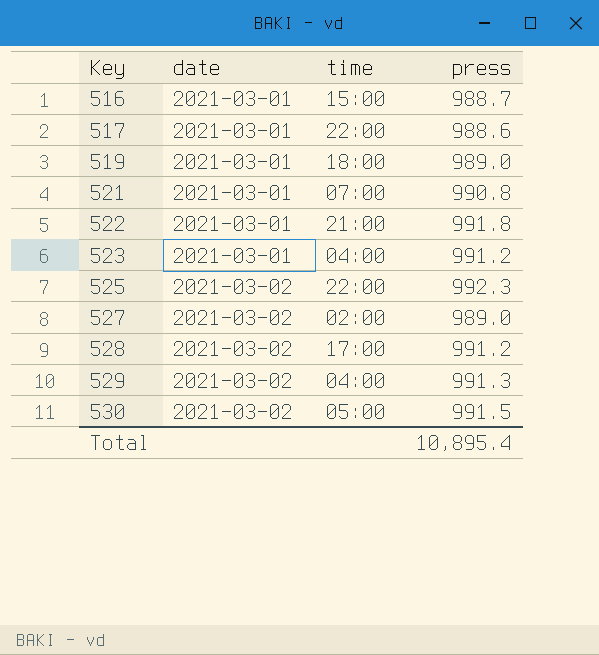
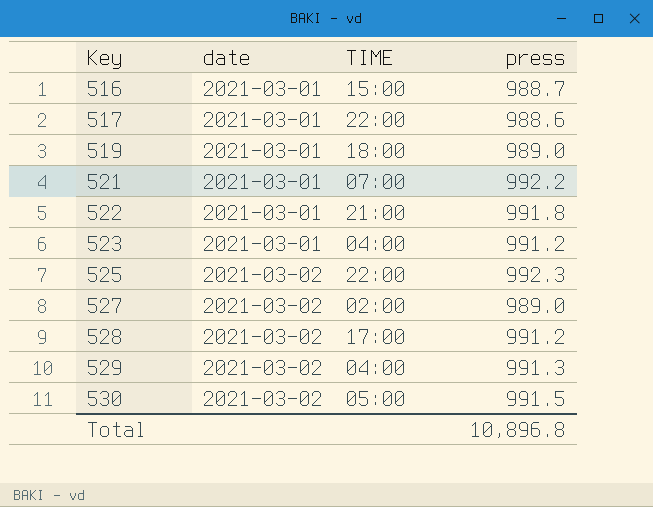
column name: time -> TIME
521 | press: 990.8 -> 992.2
Total | press: 10,895.4 -> 10,896.8

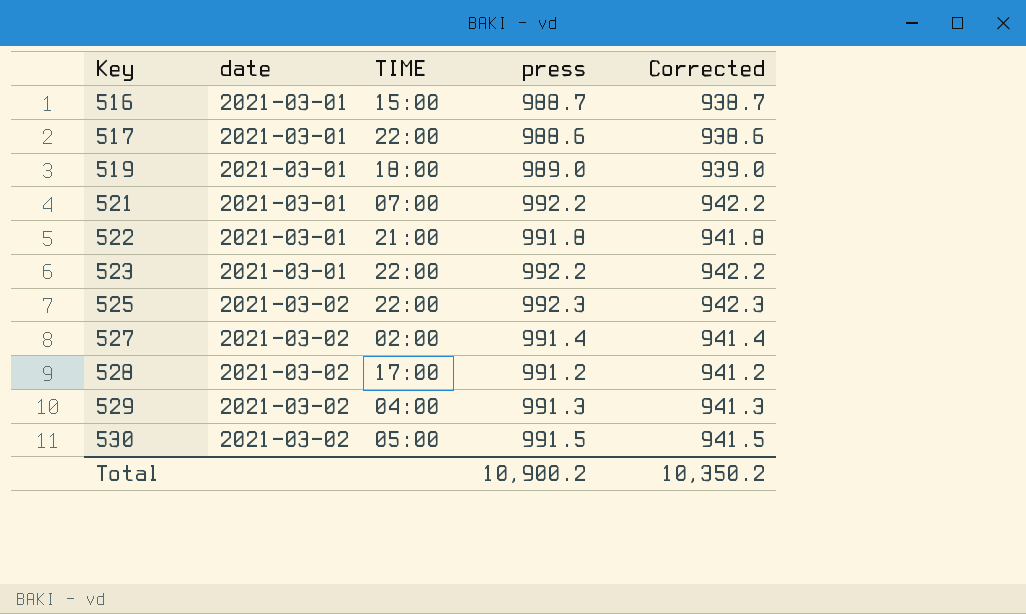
column Corrected | formula: none -> [press] - 50
523 | TIME: 04:00 -> 22:00
523 | press: 991.2 -> 992.2
527 | press: 989.0 -> 991.4
Total | press: 10,896.8 -> 10,900.2

